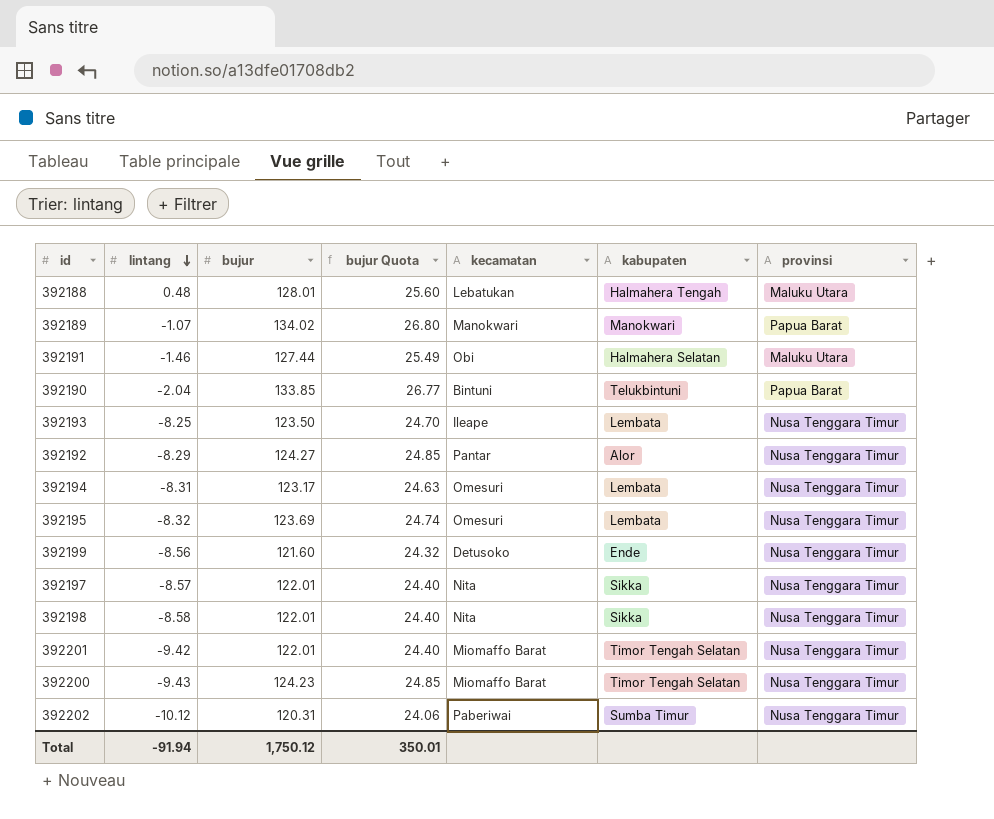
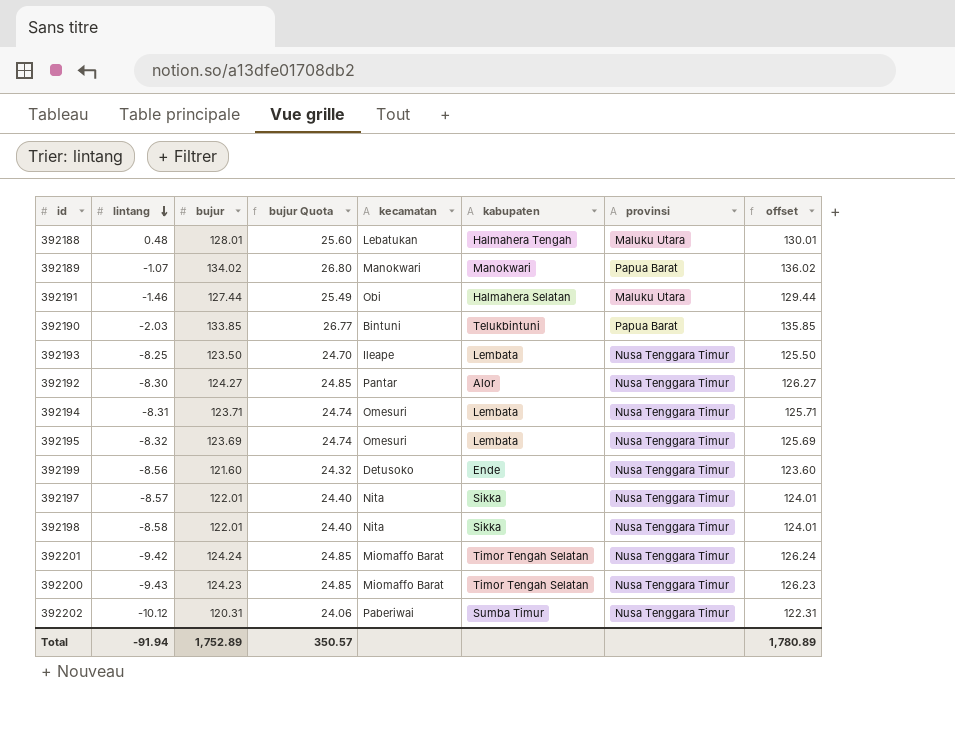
column offset | formula: none -> [bujur] + 2
392190 | lintang: -2.04 -> -2.03
392192 | lintang: -8.29 -> -8.30
392194 | bujur: 123.17 -> 123.71
392194 | bujur Quota: 24.63 -> 24.74
392201 | bujur: 122.01 -> 124.24
392201 | bujur Quota: 24.40 -> 24.85
Total | bujur: 1,750.12 -> 1,752.89
Total | bujur Quota: 350.01 -> 350.57

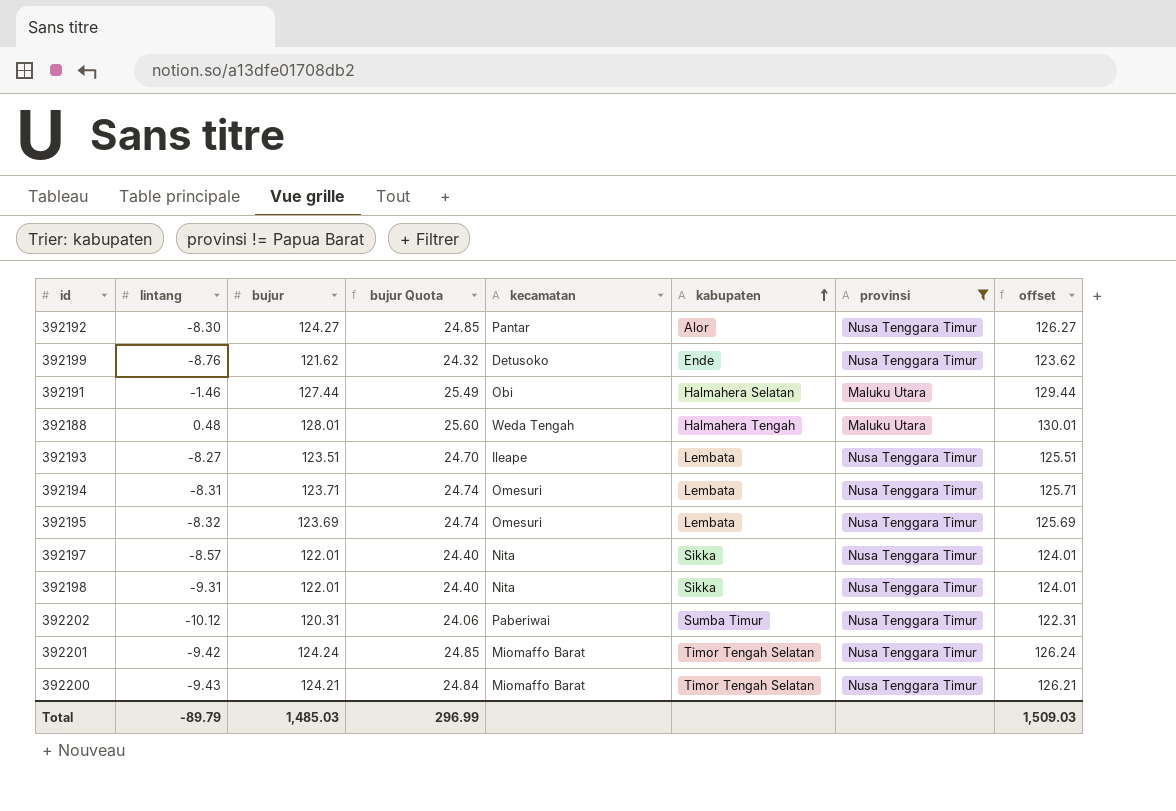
filter: none -> provinsi != Papua Barat
row order: lintang descending -> kabupaten ascending
392199 | lintang: -8.56 -> -8.76
392199 | bujur: 121.60 -> 121.62
392199 | offset: 123.60 -> 123.62
392188 | kecamatan: Lebatukan -> Weda Tengah
392193 | lintang: -8.25 -> -8.27
392193 | bujur: 123.50 -> 123.51
392193 | offset: 125.50 -> 125.51
392198 | lintang: -8.58 -> -9.31
392200 | bujur: 124.23 -> 124.21
392200 | bujur Quota: 24.85 -> 24.84
392200 | offset: 126.23 -> 126.21
Total | lintang: -91.94 -> -89.79
Total | bujur: 1,752.89 -> 1,485.03
Total | bujur Quota: 350.57 -> 296.99
Total | offset: 1,780.89 -> 1,509.03

